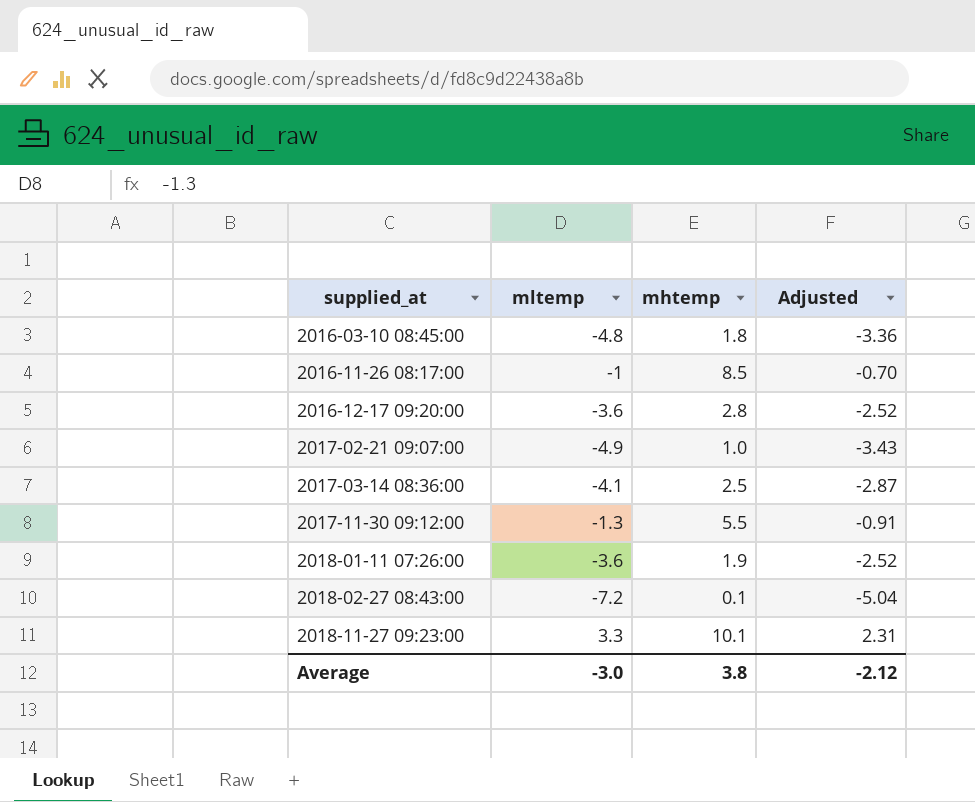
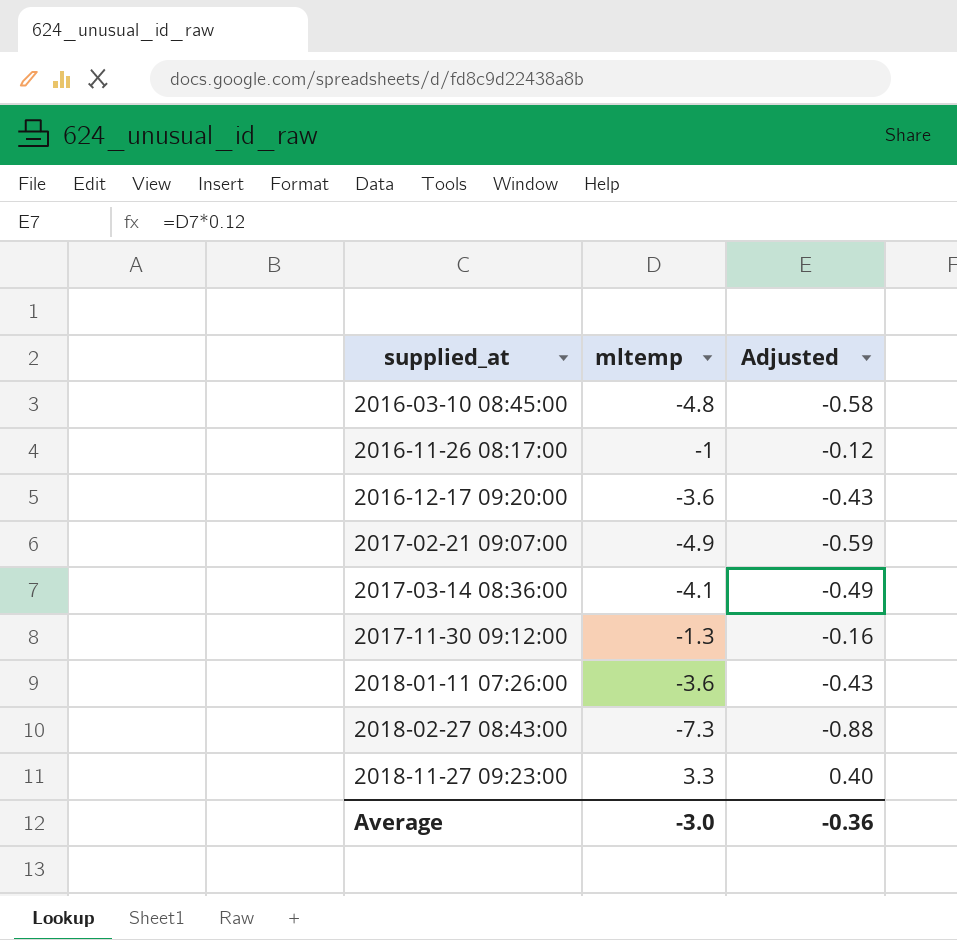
column mhtemp | position: 3 -> none
column Adjusted | formula: [mltemp] * 0.7 -> [mltemp] * 0.12
2018-02-27 08:43:00 | mltemp: -7.2 -> -7.3
Average | Adjusted: -2.12 -> -0.36

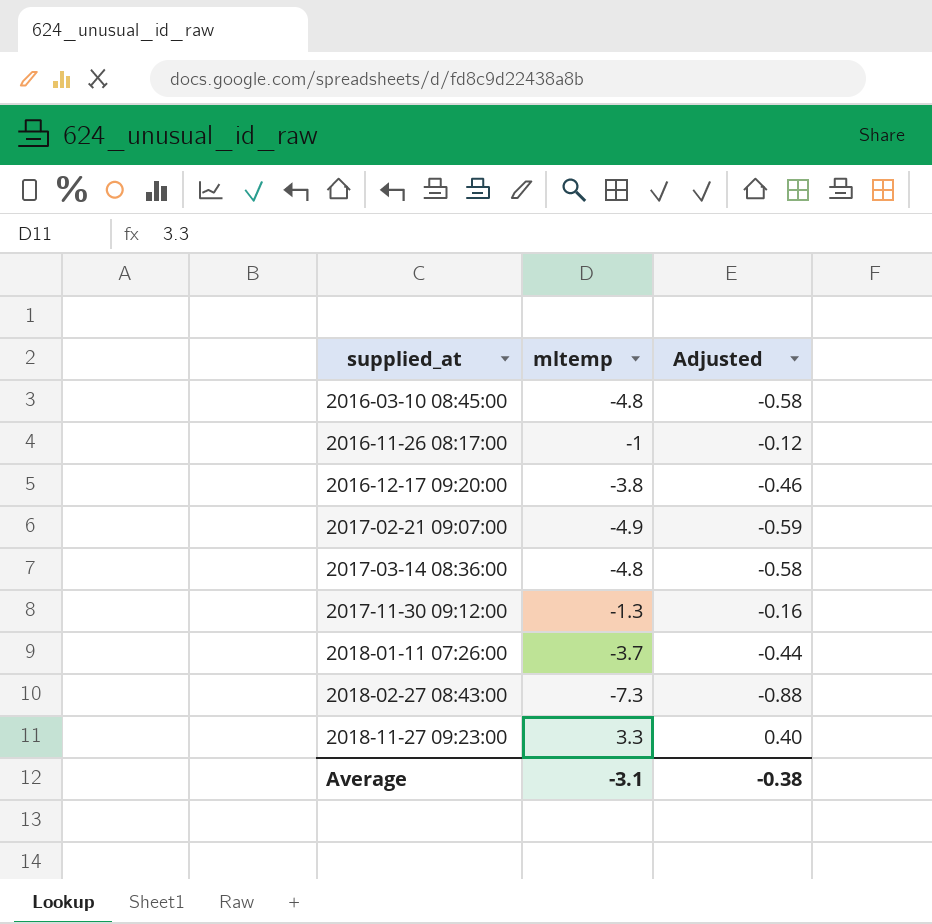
2016-12-17 09:20:00 | mltemp: -3.6 -> -3.8
2016-12-17 09:20:00 | Adjusted: -0.43 -> -0.46
2017-03-14 08:36:00 | mltemp: -4.1 -> -4.8
2017-03-14 08:36:00 | Adjusted: -0.49 -> -0.58
2018-01-11 07:26:00 | mltemp: -3.6 -> -3.7
2018-01-11 07:26:00 | Adjusted: -0.43 -> -0.44
Average | mltemp: -3.0 -> -3.1
Average | Adjusted: -0.36 -> -0.38

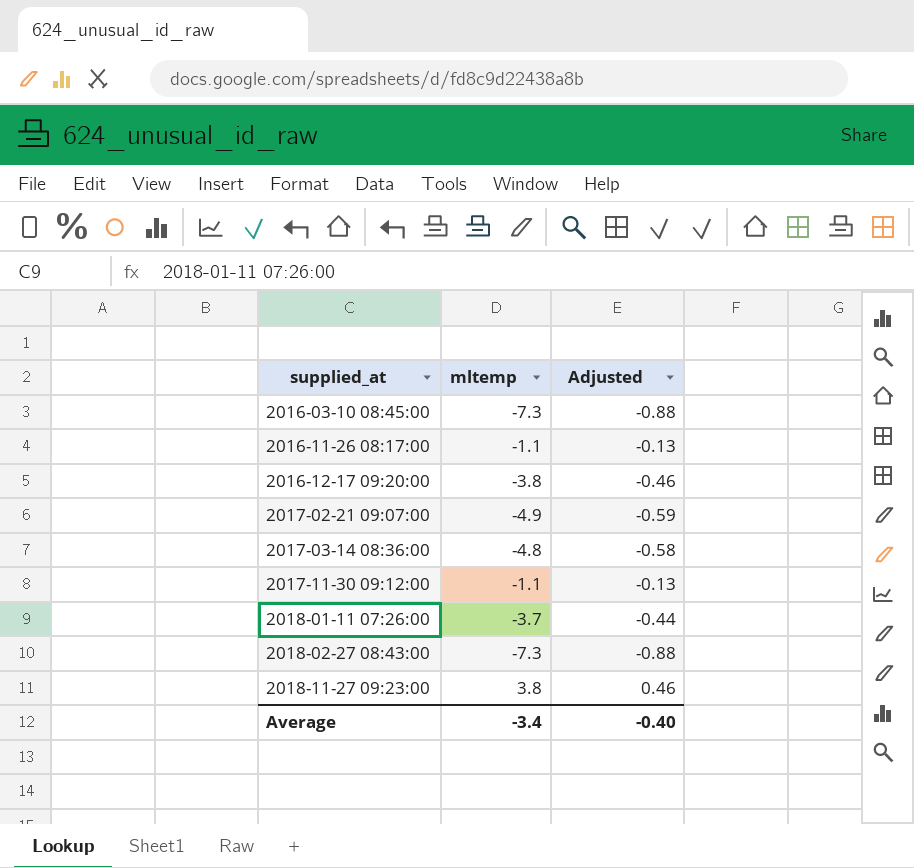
2016-03-10 08:45:00 | mltemp: -4.8 -> -7.3
2016-03-10 08:45:00 | Adjusted: -0.58 -> -0.88
2016-11-26 08:17:00 | mltemp: -1 -> -1.1
2016-11-26 08:17:00 | Adjusted: -0.12 -> -0.13
2017-11-30 09:12:00 | mltemp: -1.3 -> -1.1
2017-11-30 09:12:00 | Adjusted: -0.16 -> -0.13
2018-11-27 09:23:00 | mltemp: 3.3 -> 3.8
2018-11-27 09:23:00 | Adjusted: 0.40 -> 0.46
Average | mltemp: -3.1 -> -3.4
Average | Adjusted: -0.38 -> -0.40

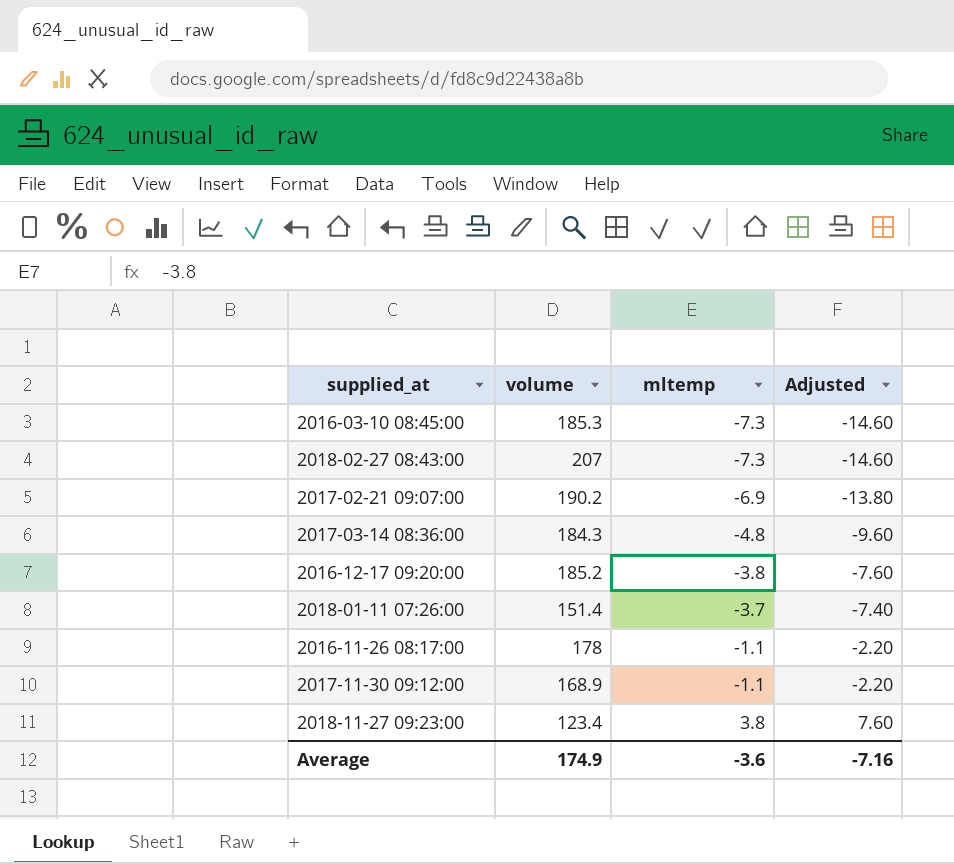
row order: supplied_at ascending -> mltemp ascending
column volume | position: none -> 2
column Adjusted | formula: [mltemp] * 0.12 -> [mltemp] * 2
2017-02-21 09:07:00 | mltemp: -4.9 -> -6.9
Average | mltemp: -3.4 -> -3.6
Average | Adjusted: -0.40 -> -7.16

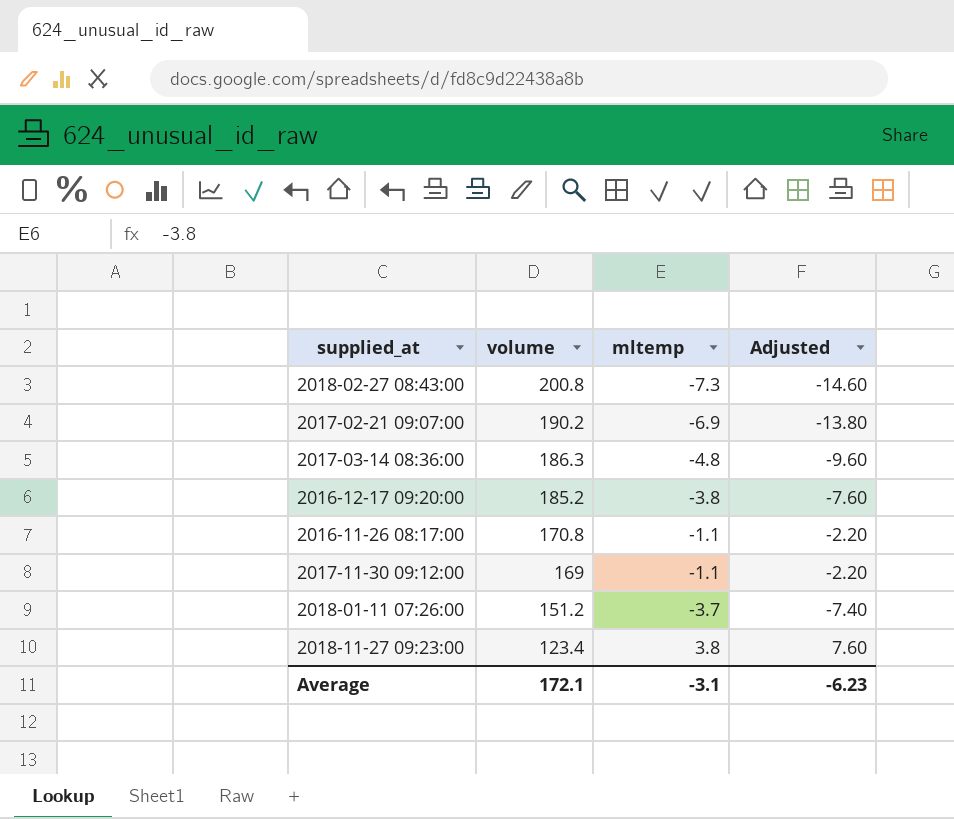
row order: mltemp ascending -> volume descending
row 2016-03-10 08:45:00: 185.3 | -7.3 | -14.60 -> none
2018-02-27 08:43:00 | volume: 207 -> 200.8
2017-03-14 08:36:00 | volume: 184.3 -> 186.3
2016-11-26 08:17:00 | volume: 178 -> 170.8
2017-11-30 09:12:00 | volume: 168.9 -> 169
2018-01-11 07:26:00 | volume: 151.4 -> 151.2
Average | volume: 174.9 -> 172.1
Average | mltemp: -3.6 -> -3.1
Average | Adjusted: -7.16 -> -6.23

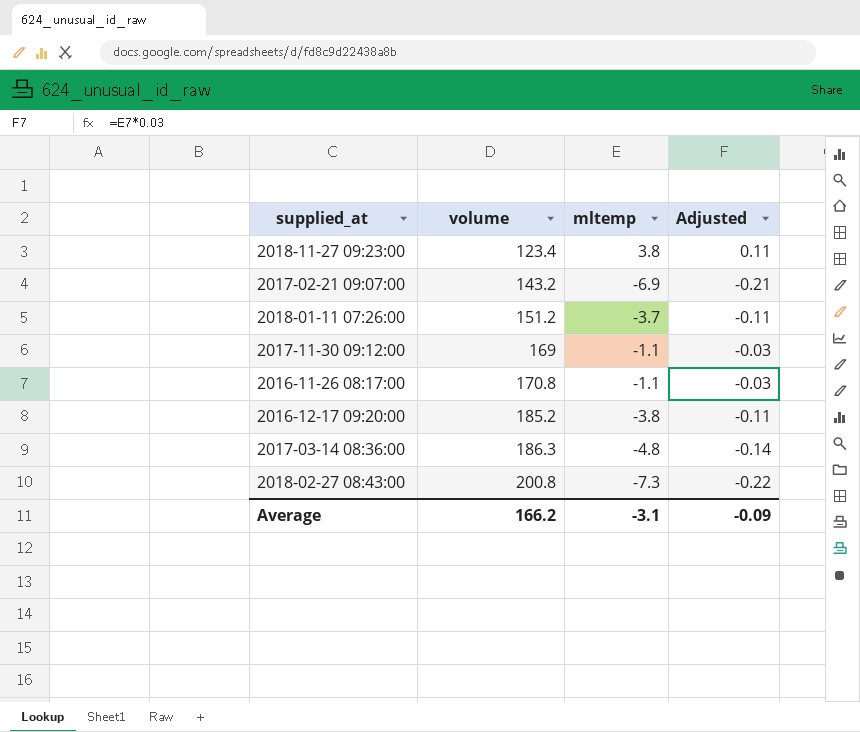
row order: volume descending -> volume ascending
column Adjusted | formula: [mltemp] * 2 -> [mltemp] * 0.03
2017-02-21 09:07:00 | volume: 190.2 -> 143.2
Average | volume: 172.1 -> 166.2
Average | Adjusted: -6.23 -> -0.09

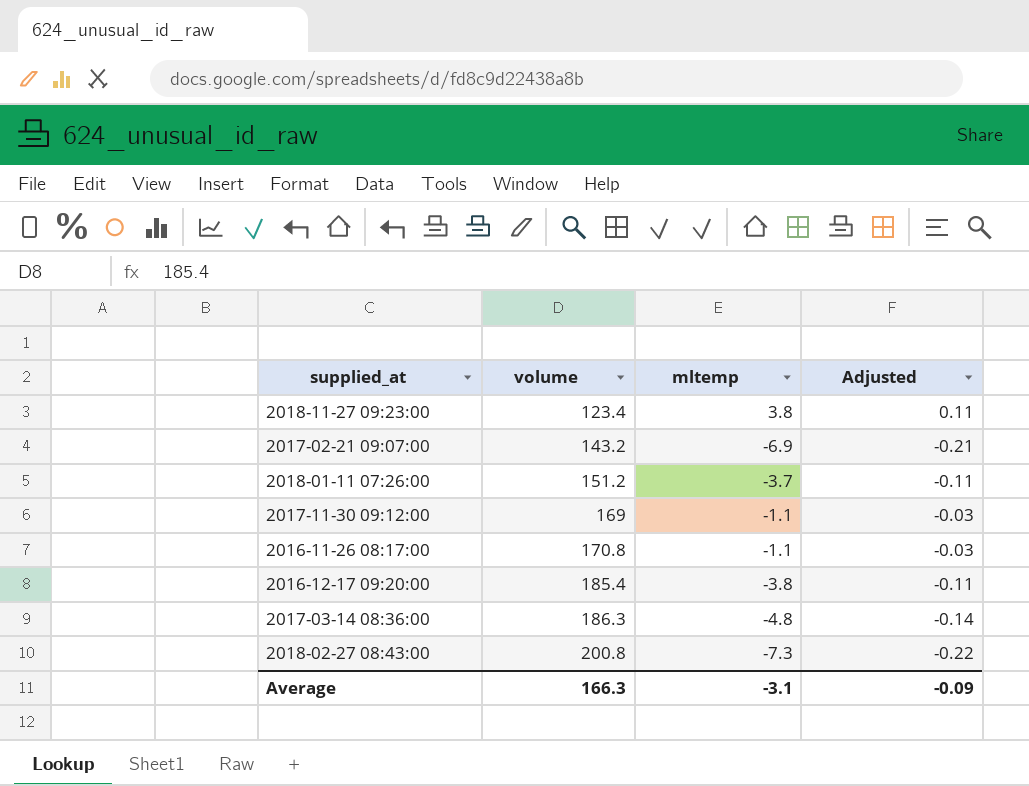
2016-12-17 09:20:00 | volume: 185.2 -> 185.4
Average | volume: 166.2 -> 166.3

